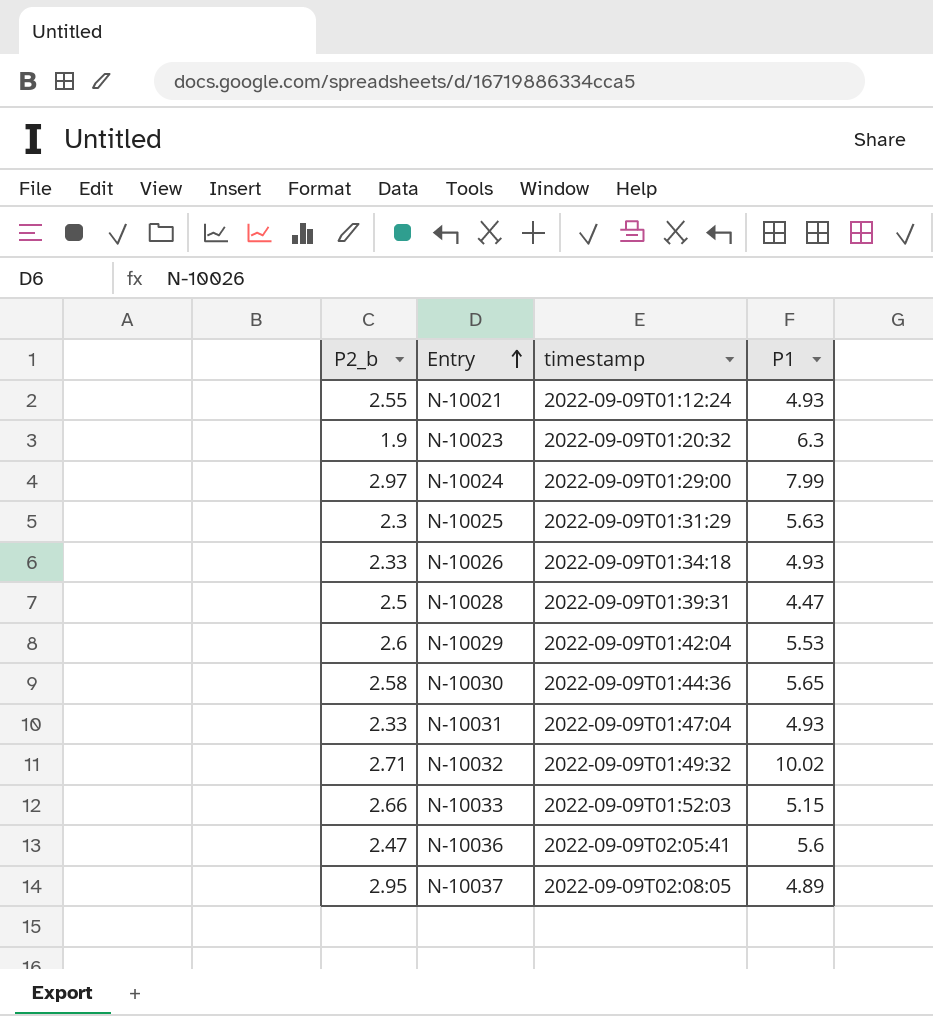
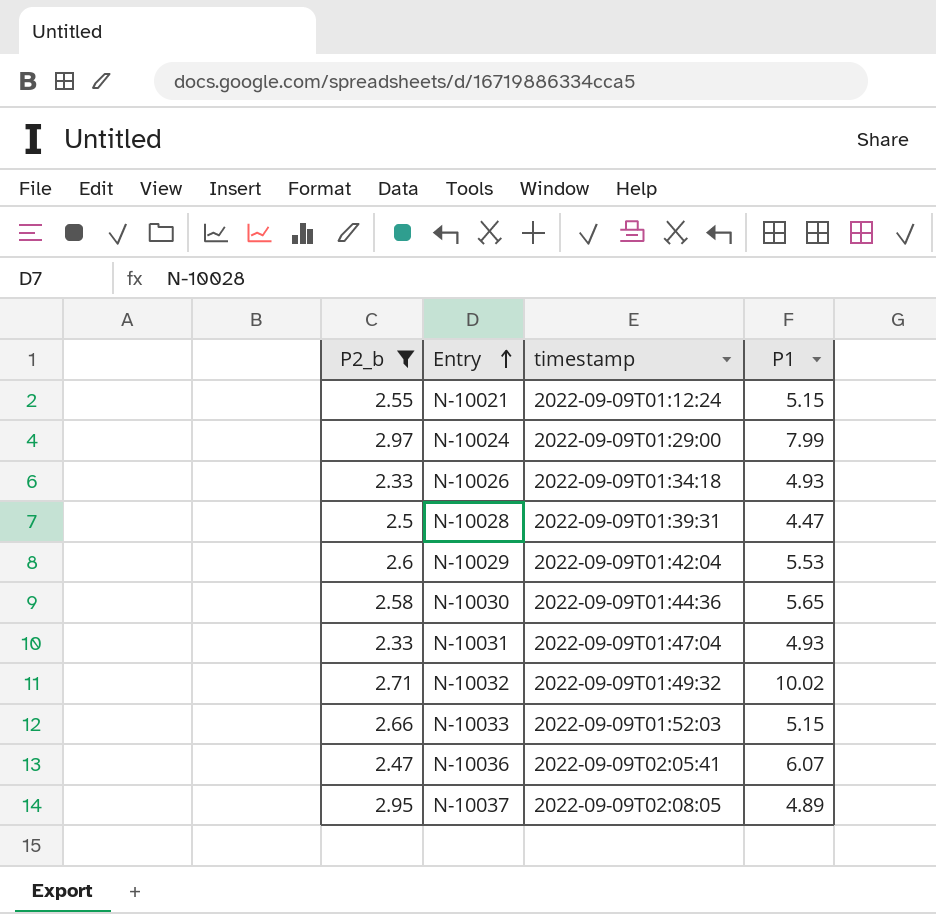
filter: none -> P2_b >= 2.33
N-10021 | P1: 4.93 -> 5.15
N-10036 | P1: 5.6 -> 6.07

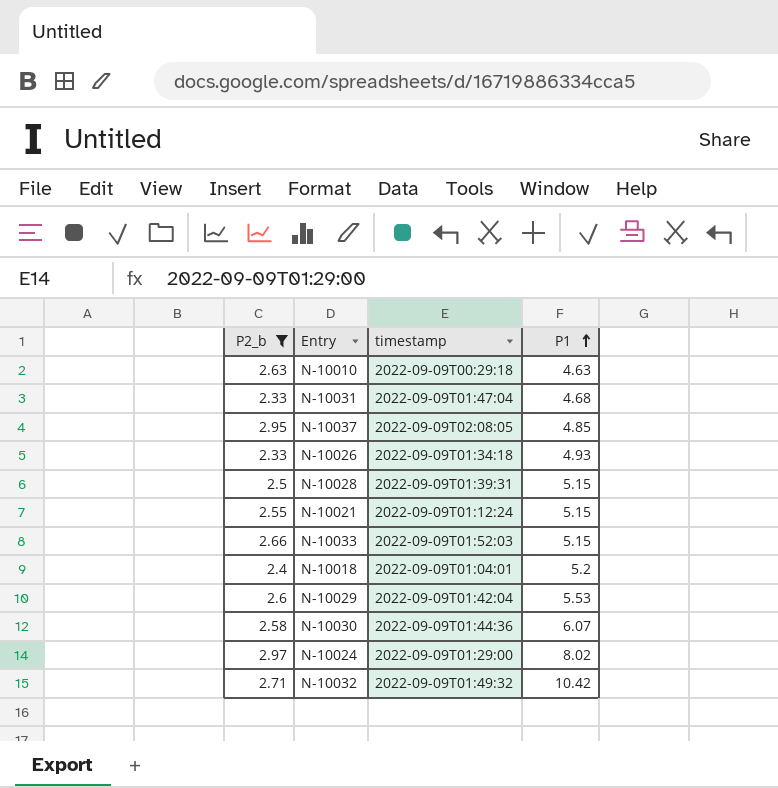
row order: Entry ascending -> P1 ascending
row N-10036: 2.47 | 2022-09-09T02:05:41 | 6.07 -> none
row N-10010: none -> 2.63 | 2022-09-09T00:29:18 | 4.63
N-10031 | P1: 4.93 -> 4.68
N-10037 | P1: 4.89 -> 4.85
N-10028 | P1: 4.47 -> 5.15
row N-10018: none -> 2.4 | 2022-09-09T01:04:01 | 5.2
N-10030 | P1: 5.65 -> 6.07
N-10024 | P1: 7.99 -> 8.02
N-10032 | P1: 10.02 -> 10.42

